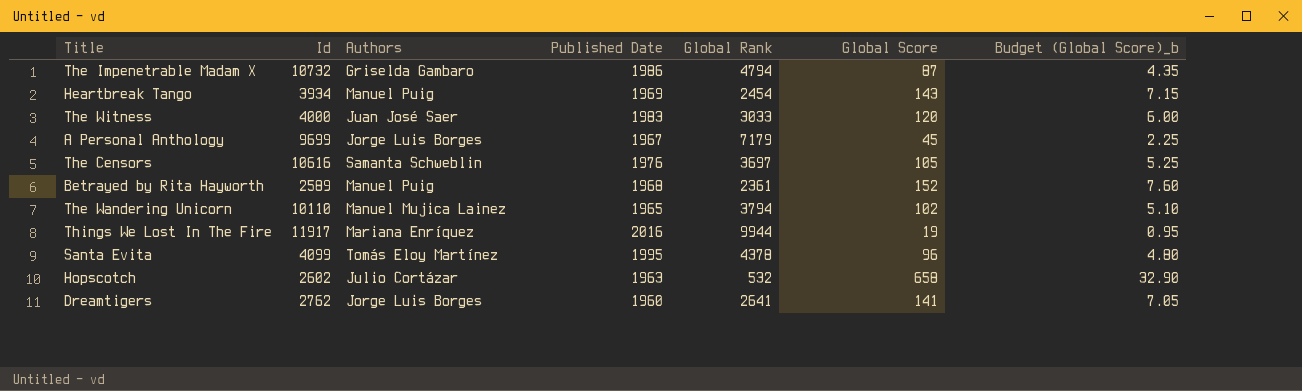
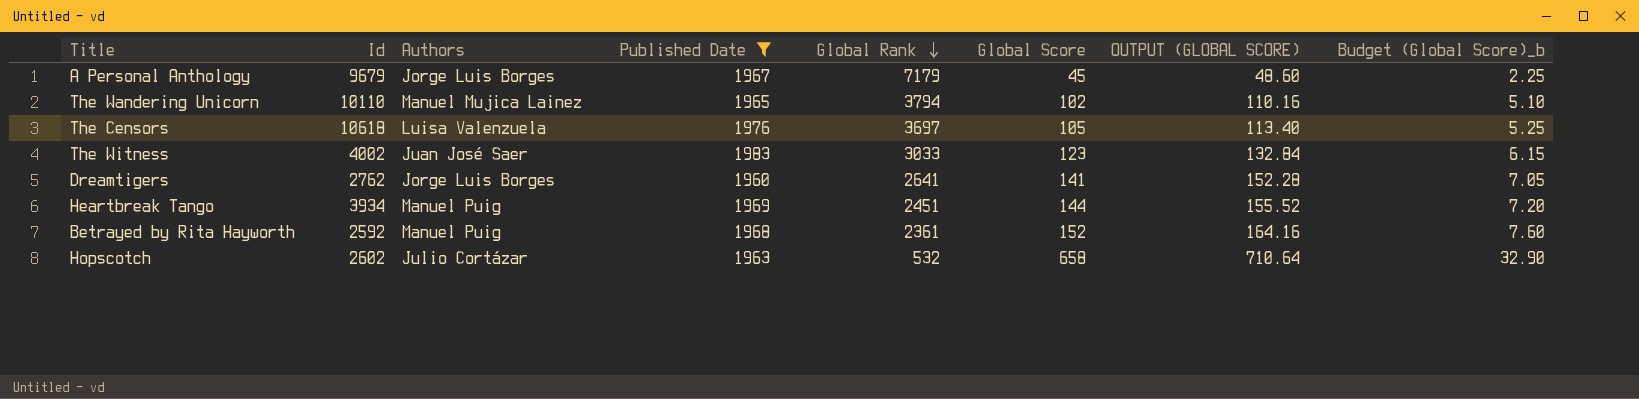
filter: none -> Published Date <= 1983
row order: none -> Global Rank descending
column OUTPUT (GLOBAL SCORE) | formula: none -> [Global Score] * 1.08
A Personal Anthology | Id: 9699 -> 9679
The Censors | Id: 10616 -> 10618
The Censors | Authors: Samanta Schweblin -> Luisa Valenzuela
The Witness | Id: 4000 -> 4002
The Witness | Global Score: 120 -> 123
The Witness | Budget (Global Score)_b: 6.00 -> 6.15
Heartbreak Tango | Global Rank: 2454 -> 2451
Heartbreak Tango | Global Score: 143 -> 144
Heartbreak Tango | Budget (Global Score)_b: 7.15 -> 7.20
Betrayed by Rita Hayworth | Id: 2589 -> 2592

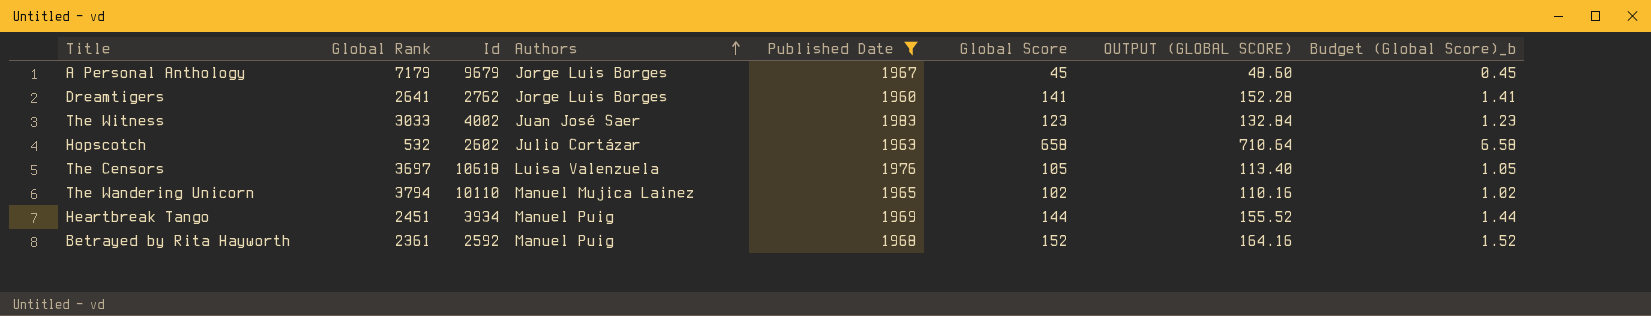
row order: Global Rank descending -> Authors ascending
column Global Rank | position: 5 -> 2
column Budget (Global Score)_b | formula: [Global Score] * 0.05 -> [Global Score] * 0.01

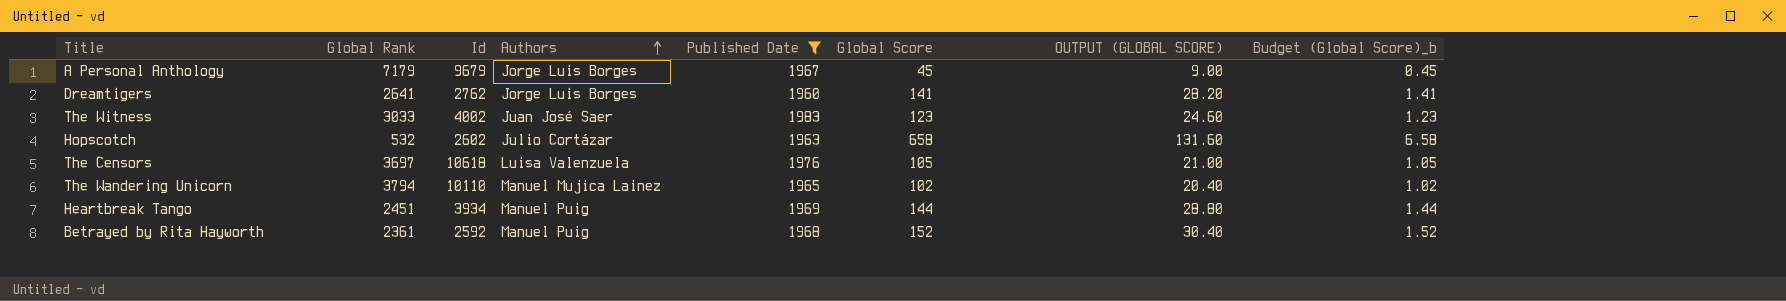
column OUTPUT (GLOBAL SCORE) | formula: [Global Score] * 1.08 -> [Global Score] * 0.2

